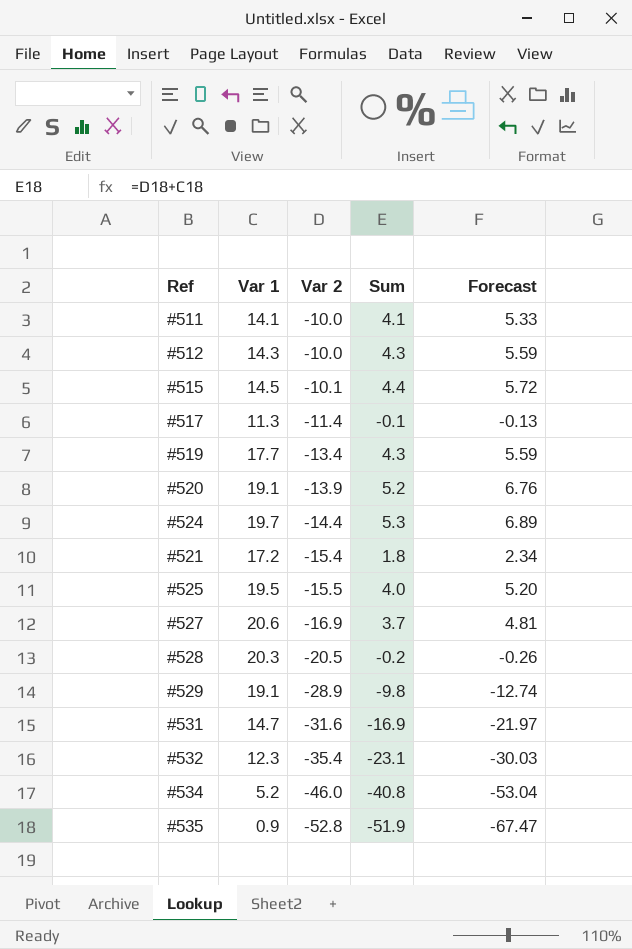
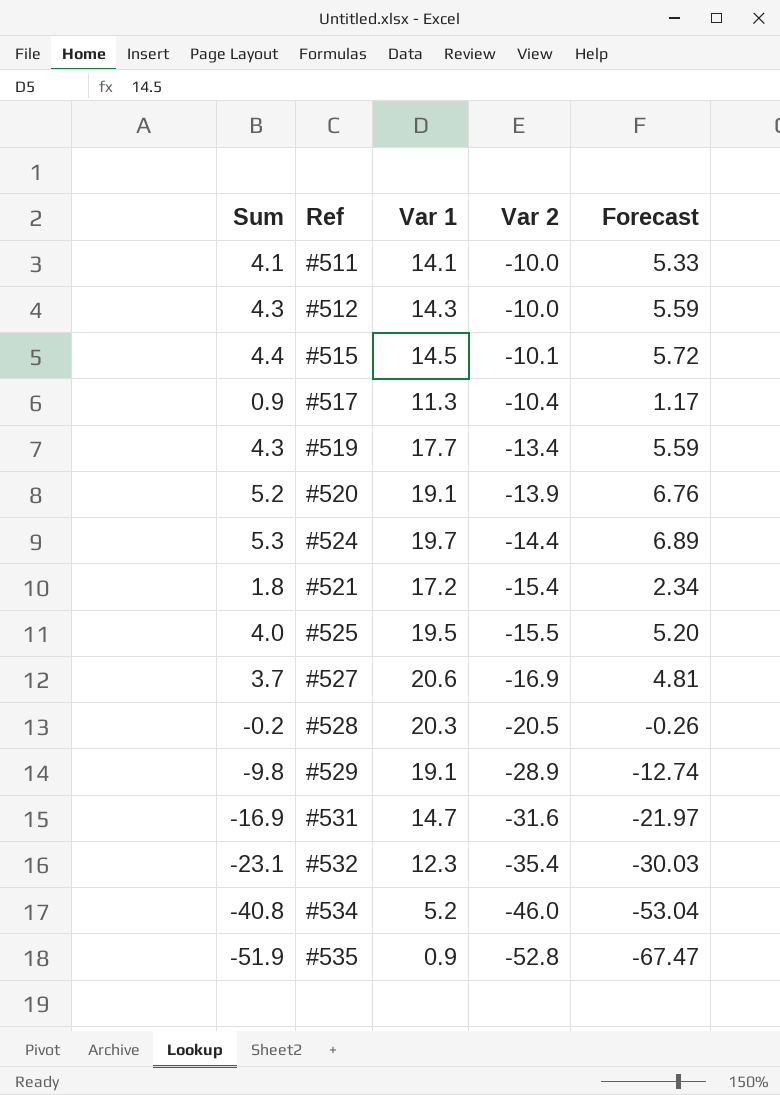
column Sum | position: 4 -> 1
#517 | Sum: -0.1 -> 0.9
#517 | Var 2: -11.4 -> -10.4
#517 | Forecast: -0.13 -> 1.17

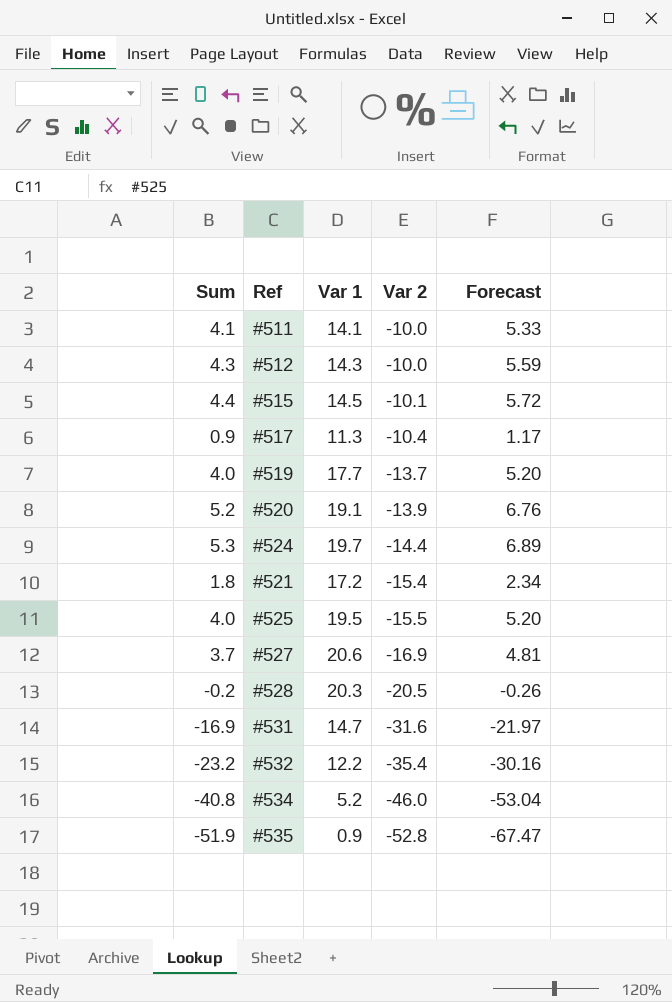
row #529: -9.8 | 19.1 | -28.9 | -12.74 -> none
#519 | Sum: 4.3 -> 4.0
#519 | Var 2: -13.4 -> -13.7
#519 | Forecast: 5.59 -> 5.20
#532 | Sum: -23.1 -> -23.2
#532 | Var 1: 12.3 -> 12.2
#532 | Forecast: -30.03 -> -30.16

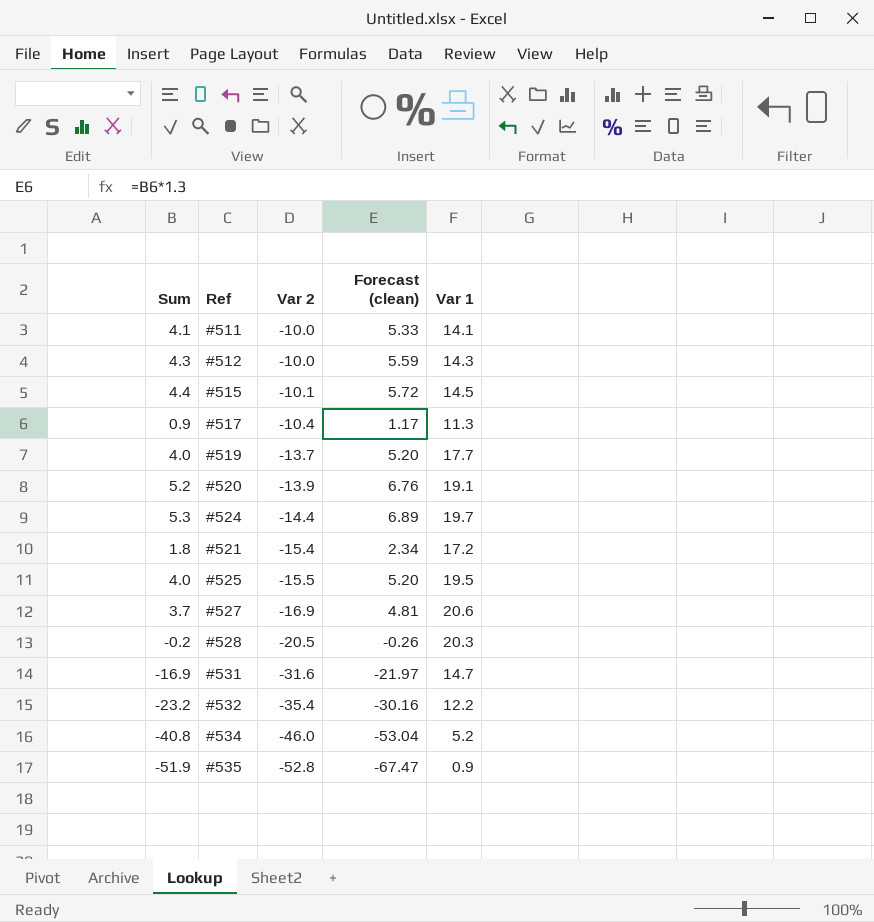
column name: Forecast -> Forecast (clean)
column Var 1 | position: 3 -> 5

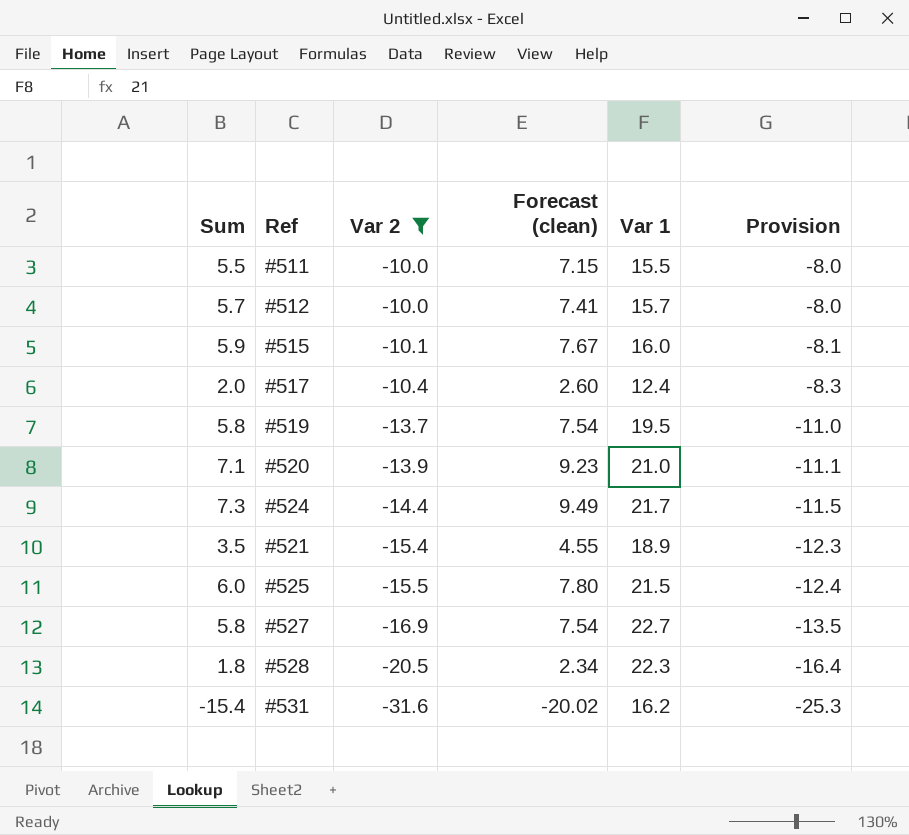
filter: none -> Var 2 >= -31.6
column Provision | formula: none -> [Var 2] * 0.8
#511 | Sum: 4.1 -> 5.5
#511 | Forecast (clean): 5.33 -> 7.15
#511 | Var 1: 14.1 -> 15.5
#512 | Sum: 4.3 -> 5.7
#512 | Forecast (clean): 5.59 -> 7.41
#512 | Var 1: 14.3 -> 15.7
#515 | Sum: 4.4 -> 5.9
#515 | Forecast (clean): 5.72 -> 7.67
#515 | Var 1: 14.5 -> 16.0
#517 | Sum: 0.9 -> 2.0
#517 | Forecast (clean): 1.17 -> 2.60
#517 | Var 1: 11.3 -> 12.4
#519 | Sum: 4.0 -> 5.8
#519 | Forecast (clean): 5.20 -> 7.54
#519 | Var 1: 17.7 -> 19.5
#520 | Sum: 5.2 -> 7.1
#520 | Forecast (clean): 6.76 -> 9.23
#520 | Var 1: 19.1 -> 21.0
#524 | Sum: 5.3 -> 7.3
#524 | Forecast (clean): 6.89 -> 9.49
#524 | Var 1: 19.7 -> 21.7
#521 | Sum: 1.8 -> 3.5
#521 | Forecast (clean): 2.34 -> 4.55
#521 | Var 1: 17.2 -> 18.9
#525 | Sum: 4.0 -> 6.0
#525 | Forecast (clean): 5.20 -> 7.80
#525 | Var 1: 19.5 -> 21.5
#527 | Sum: 3.7 -> 5.8
#527 | Forecast (clean): 4.81 -> 7.54
#527 | Var 1: 20.6 -> 22.7
#528 | Sum: -0.2 -> 1.8
#528 | Forecast (clean): -0.26 -> 2.34
#528 | Var 1: 20.3 -> 22.3
#531 | Sum: -16.9 -> -15.4
#531 | Forecast (clean): -21.97 -> -20.02
#531 | Var 1: 14.7 -> 16.2

